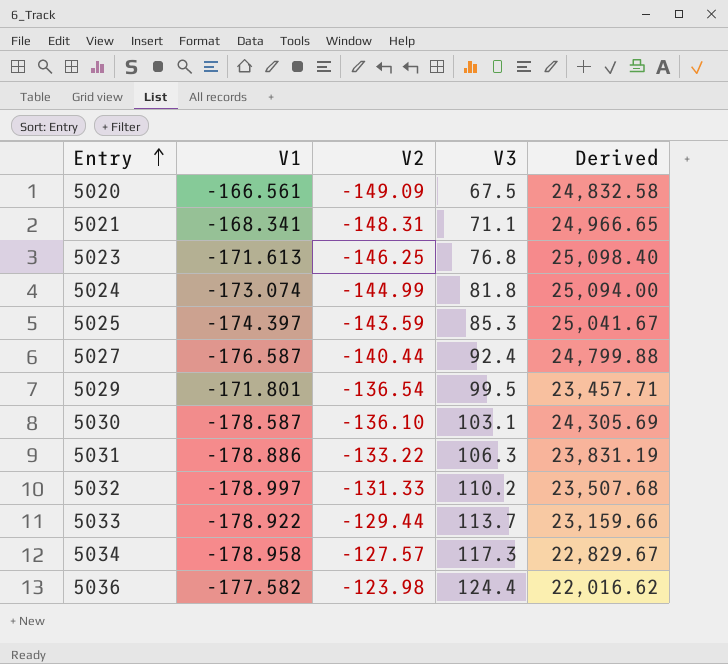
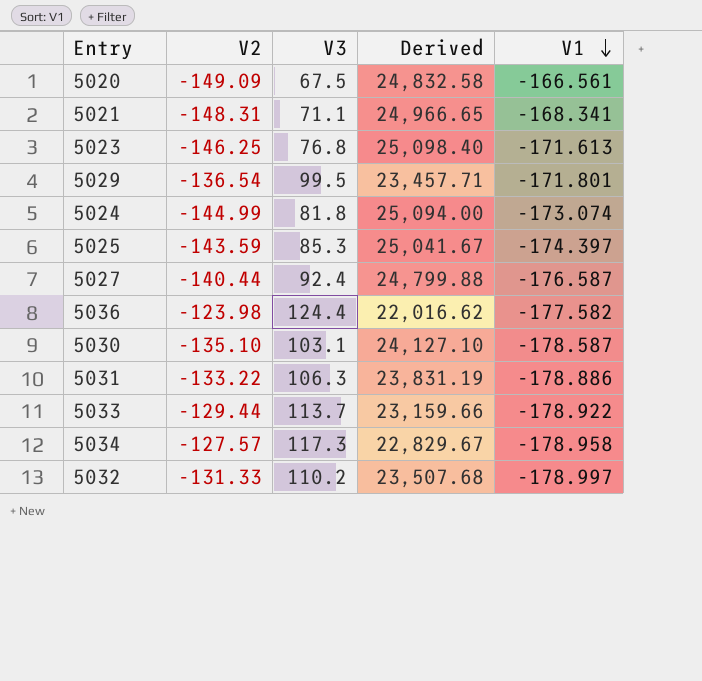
row order: Entry ascending -> V1 descending
column V1 | position: 2 -> 5
5030 | V2: -136.10 -> -135.10
5030 | Derived: 24,305.69 -> 24,127.10

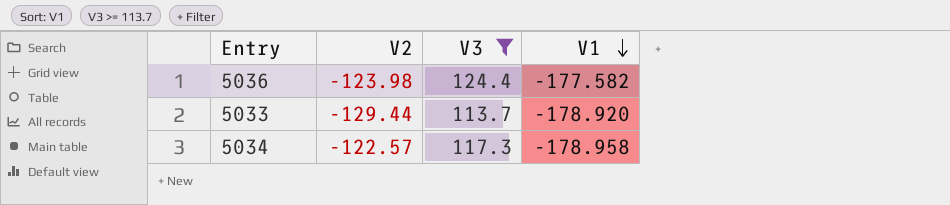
filter: none -> V3 >= 113.7
column Derived | formula: [V2] * [V1] -> none
5033 | V1: -178.922 -> -178.920
5034 | V2: -127.57 -> -122.57

